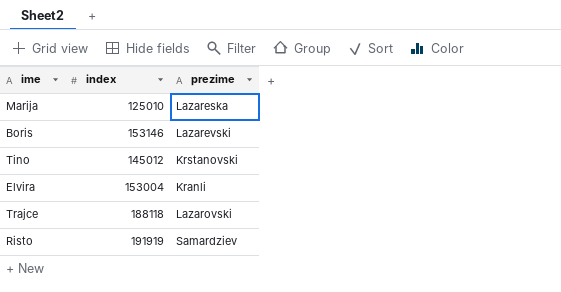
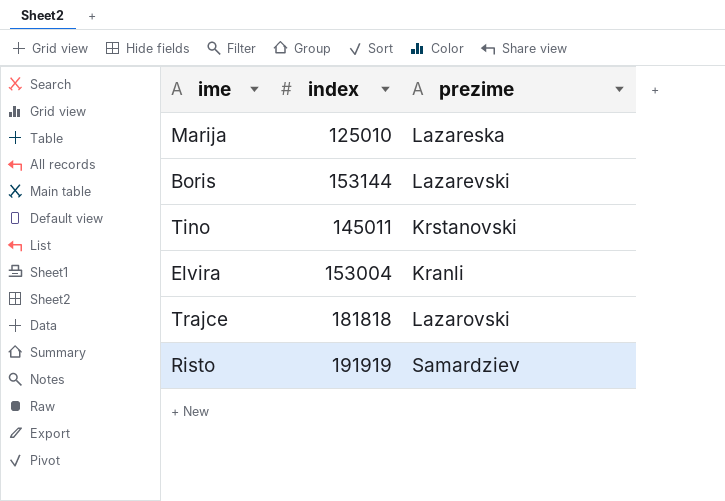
Boris | index: 153146 -> 153144
Tino | index: 145012 -> 145011
Trajce | index: 188118 -> 181818

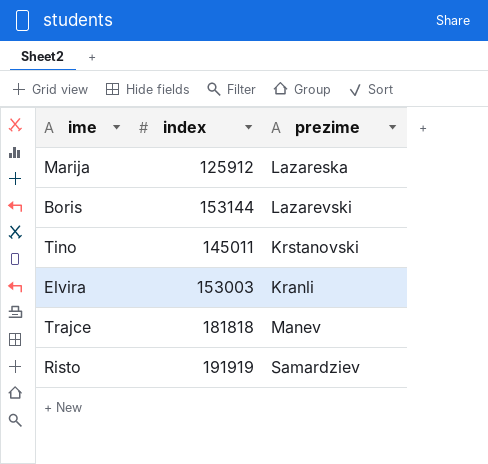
Marija | index: 125010 -> 125912
Elvira | index: 153004 -> 153003
Trajce | prezime: Lazarovski -> Manev

